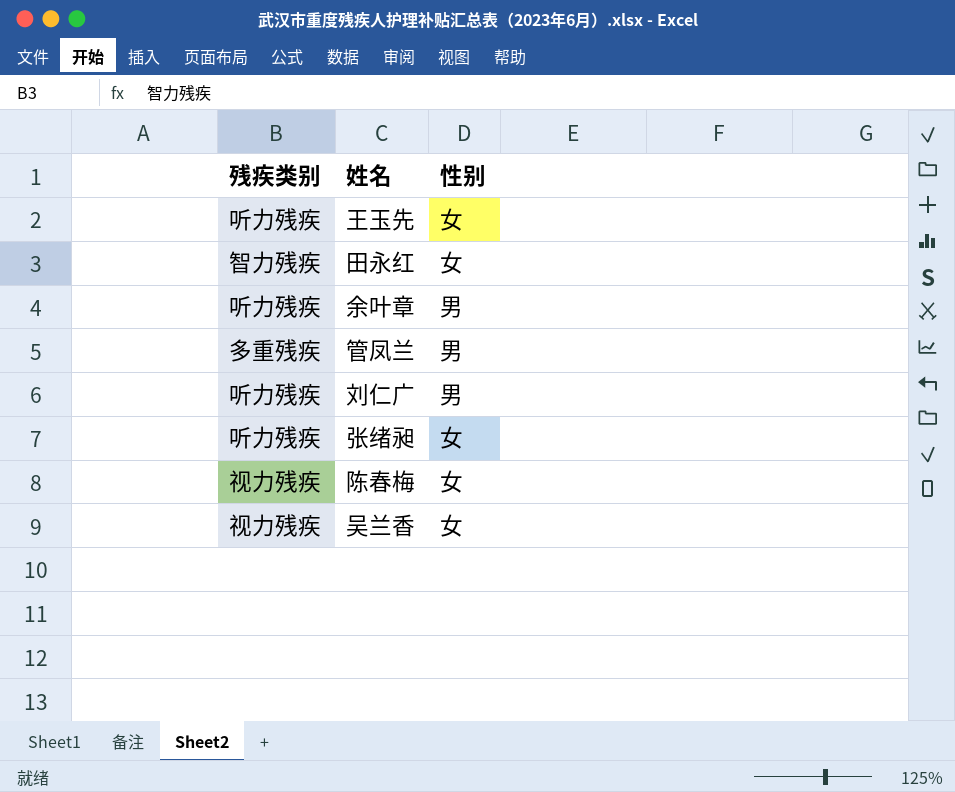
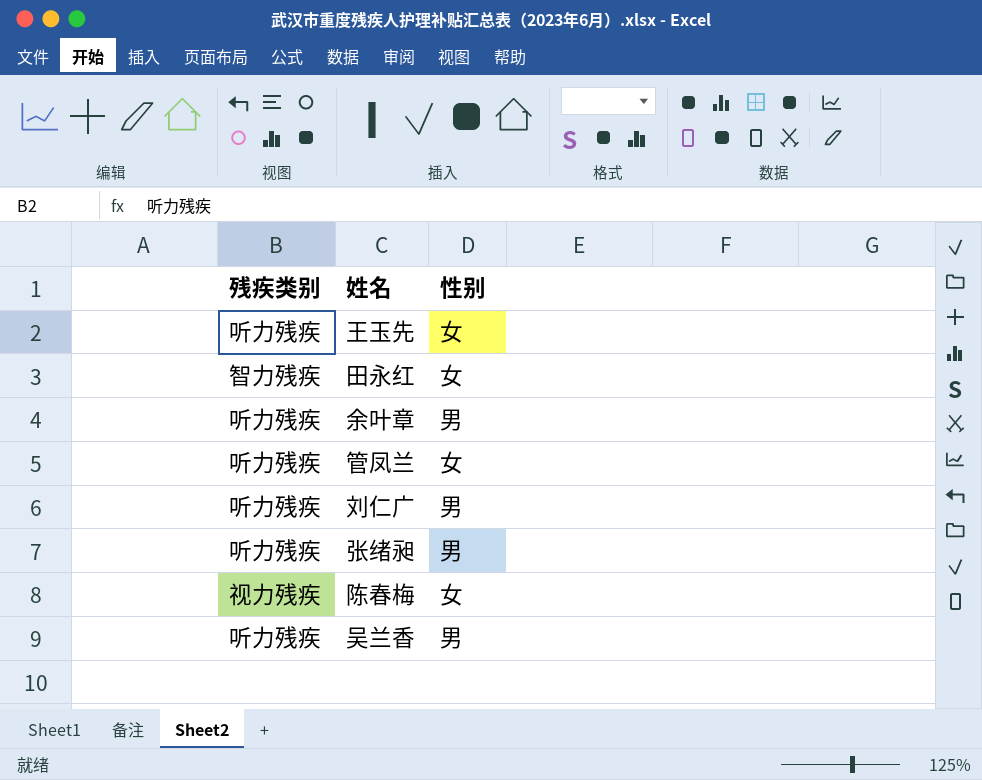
管凤兰 | 残疾类别: 多重残疾 -> 听力残疾
管凤兰 | 性别: 男 -> 女
张绪昶 | 性别: 女 -> 男
吴兰香 | 残疾类别: 视力残疾 -> 听力残疾
吴兰香 | 性别: 女 -> 男

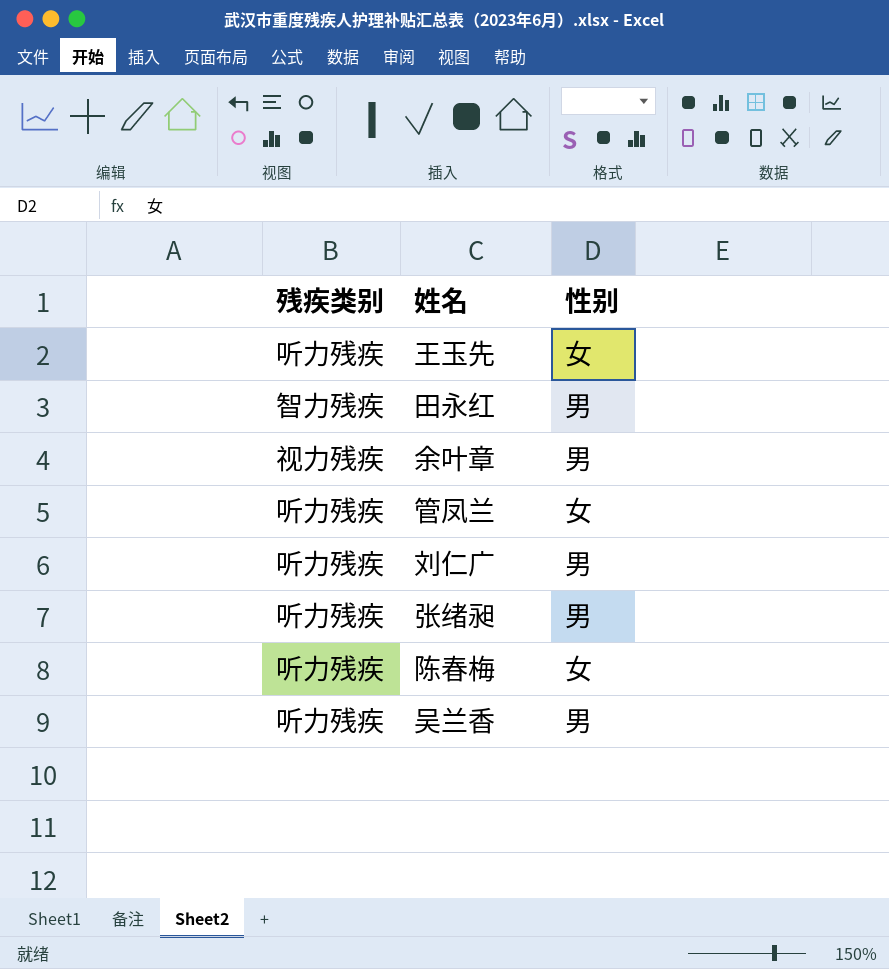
田永红 | 性别: 女 -> 男
余叶章 | 残疾类别: 听力残疾 -> 视力残疾
陈春梅 | 残疾类别: 视力残疾 -> 听力残疾

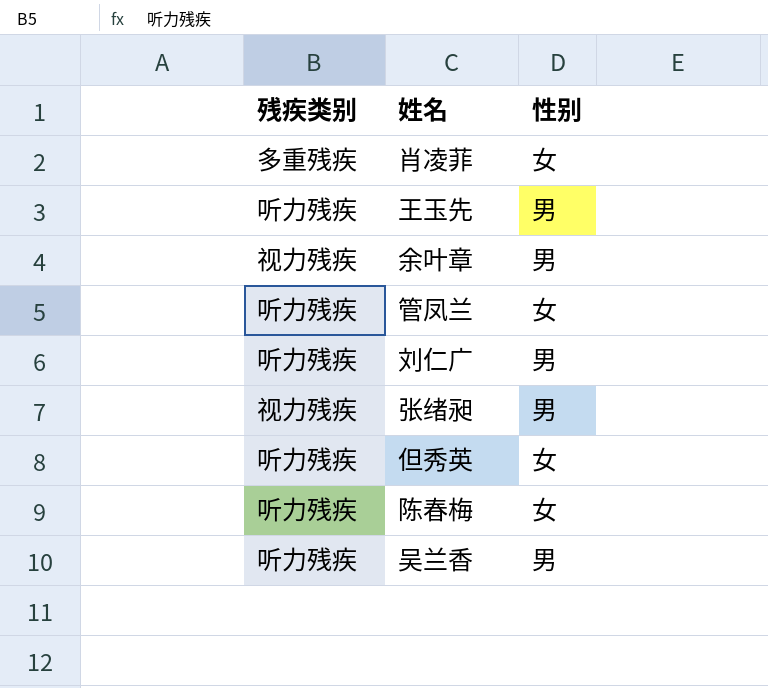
row 田永红: 智力残疾 | 男 -> none
row 肖凌菲: none -> 多重残疾 | 女
王玉先 | 性别: 女 -> 男
张绪昶 | 残疾类别: 听力残疾 -> 视力残疾
row 但秀英: none -> 听力残疾 | 女

